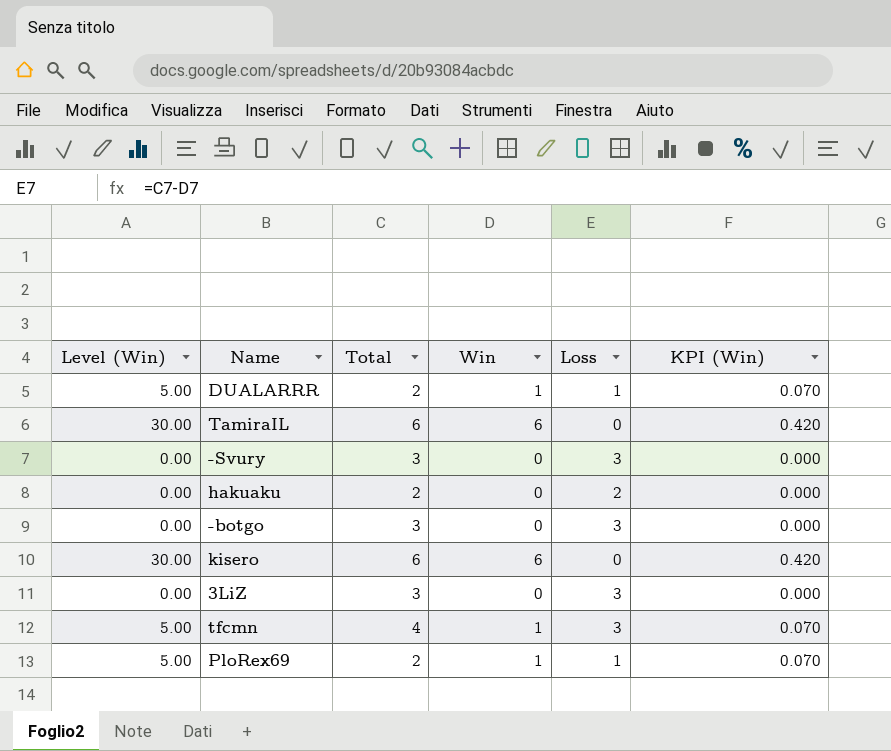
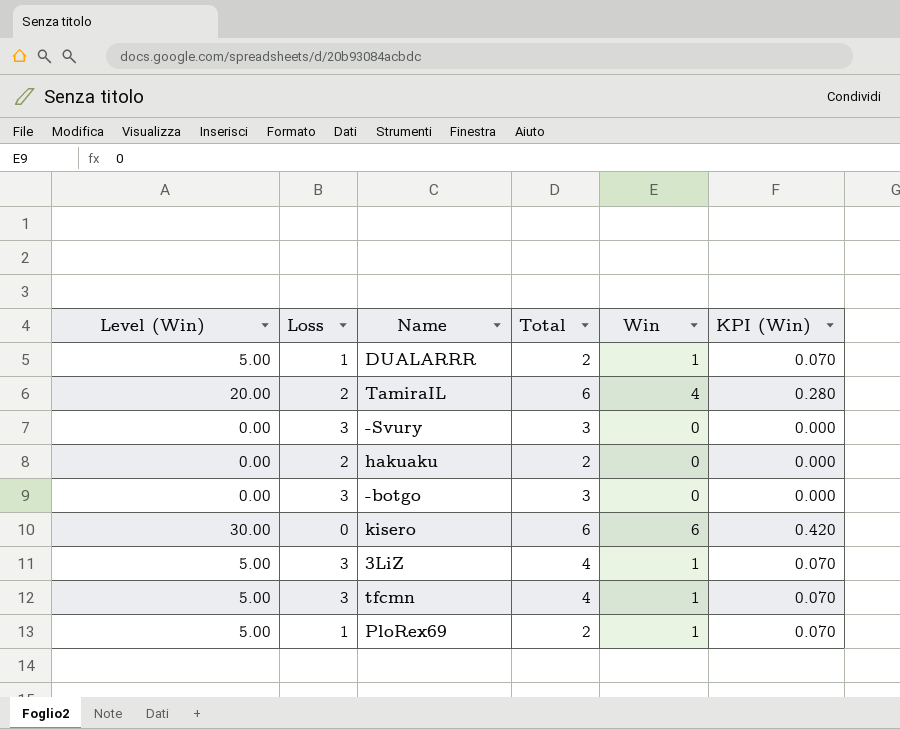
column Loss | position: 5 -> 2
TamiraIL | Level (Win): 30.00 -> 20.00
TamiraIL | Loss: 0 -> 2
TamiraIL | Win: 6 -> 4
TamiraIL | KPI (Win): 0.420 -> 0.280
3LiZ | Level (Win): 0.00 -> 5.00
3LiZ | Total: 3 -> 4
3LiZ | Win: 0 -> 1
3LiZ | KPI (Win): 0.000 -> 0.070

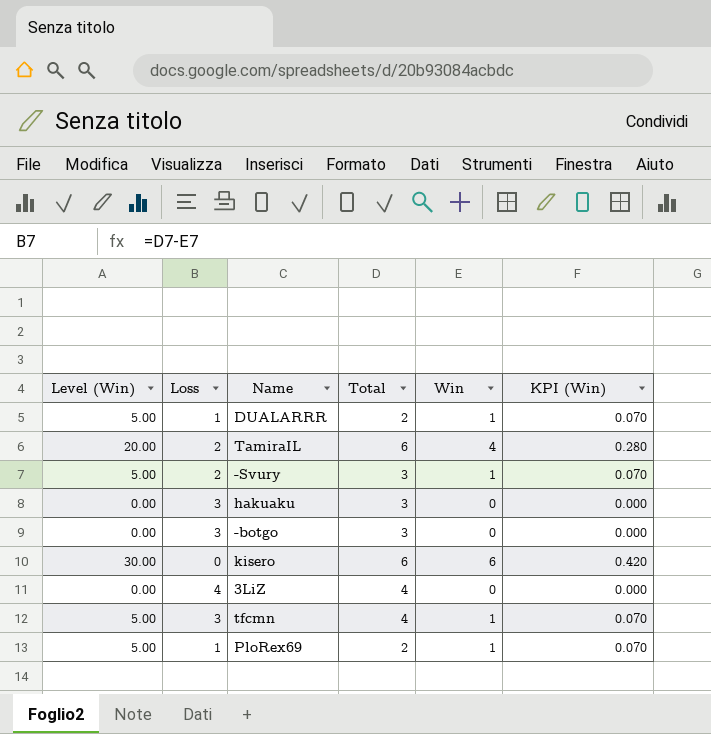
-Svury | Level (Win): 0.00 -> 5.00
-Svury | Loss: 3 -> 2
-Svury | Win: 0 -> 1
-Svury | KPI (Win): 0.000 -> 0.070
hakuaku | Loss: 2 -> 3
hakuaku | Total: 2 -> 3
3LiZ | Level (Win): 5.00 -> 0.00
3LiZ | Loss: 3 -> 4
3LiZ | Win: 1 -> 0
3LiZ | KPI (Win): 0.070 -> 0.000

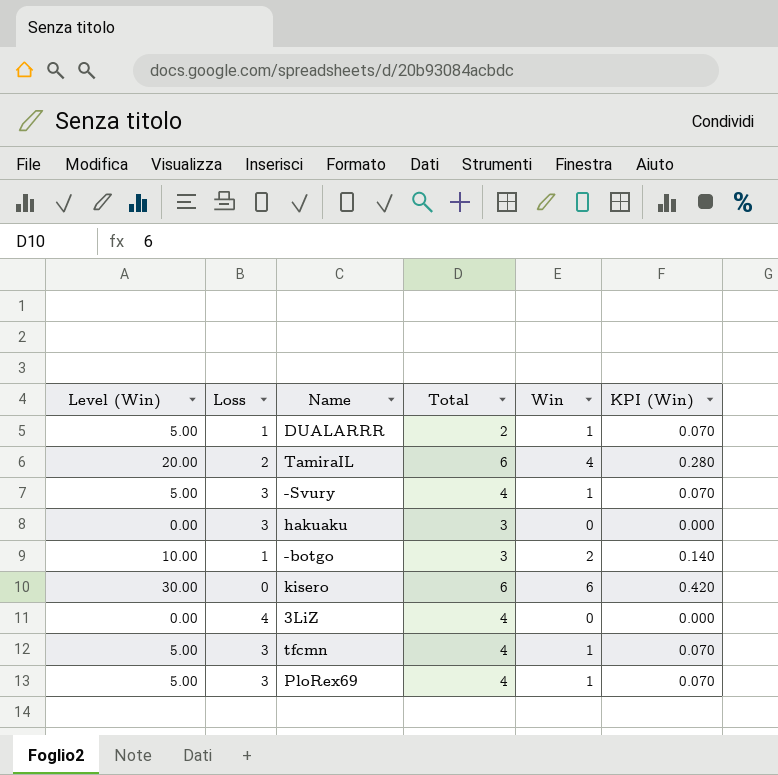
-Svury | Loss: 2 -> 3
-Svury | Total: 3 -> 4
-botgo | Level (Win): 0.00 -> 10.00
-botgo | Loss: 3 -> 1
-botgo | Win: 0 -> 2
-botgo | KPI (Win): 0.000 -> 0.140
PloRex69 | Loss: 1 -> 3
PloRex69 | Total: 2 -> 4

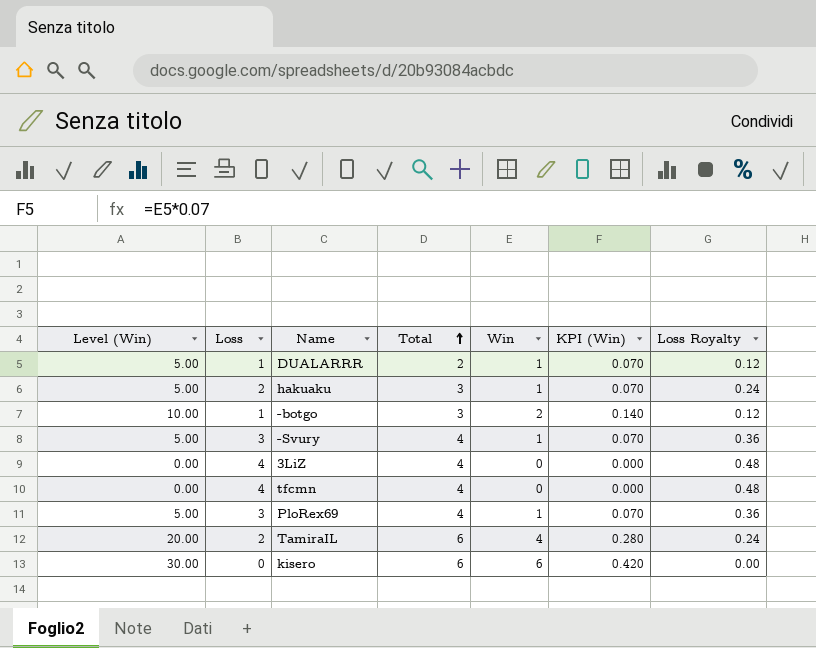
row order: none -> Total ascending
column Loss Royalty | formula: none -> [Loss] * 0.12
hakuaku | Level (Win): 0.00 -> 5.00
hakuaku | Loss: 3 -> 2
hakuaku | Win: 0 -> 1
hakuaku | KPI (Win): 0.000 -> 0.070
tfcmn | Level (Win): 5.00 -> 0.00
tfcmn | Loss: 3 -> 4
tfcmn | Win: 1 -> 0
tfcmn | KPI (Win): 0.070 -> 0.000

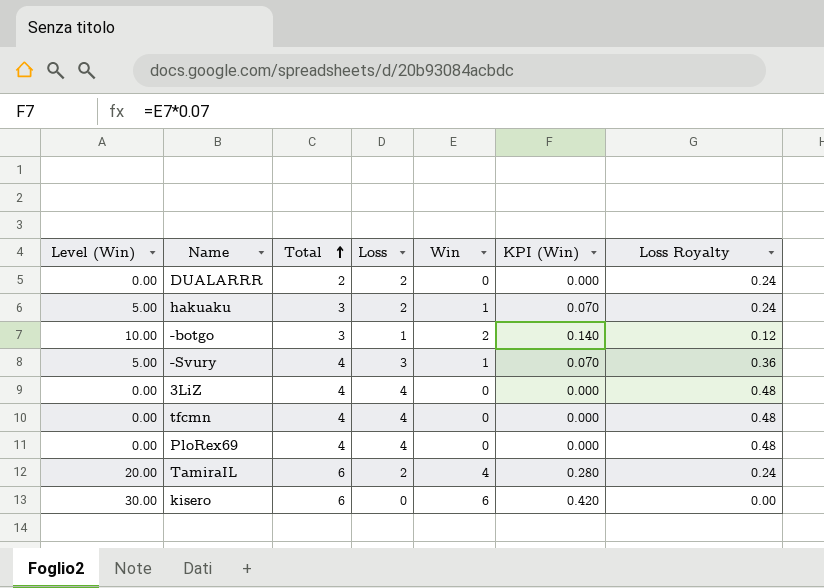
column Loss | position: 2 -> 4
DUALARRR | Level (Win): 5.00 -> 0.00
DUALARRR | Loss: 1 -> 2
DUALARRR | Win: 1 -> 0
DUALARRR | KPI (Win): 0.070 -> 0.000
DUALARRR | Loss Royalty: 0.12 -> 0.24
PloRex69 | Level (Win): 5.00 -> 0.00
PloRex69 | Loss: 3 -> 4
PloRex69 | Win: 1 -> 0
PloRex69 | KPI (Win): 0.070 -> 0.000
PloRex69 | Loss Royalty: 0.36 -> 0.48

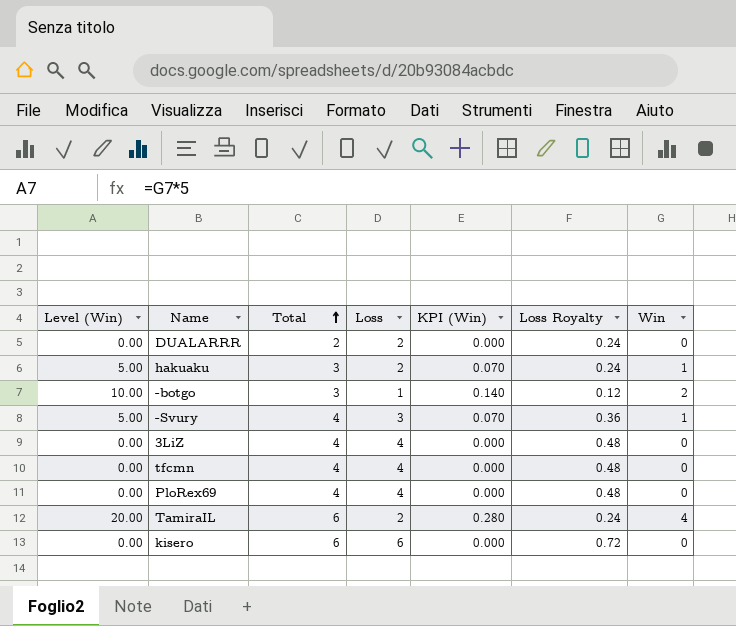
column Win | position: 5 -> 7
kisero | Level (Win): 30.00 -> 0.00
kisero | Loss: 0 -> 6
kisero | KPI (Win): 0.420 -> 0.000
kisero | Loss Royalty: 0.00 -> 0.72
kisero | Win: 6 -> 0

